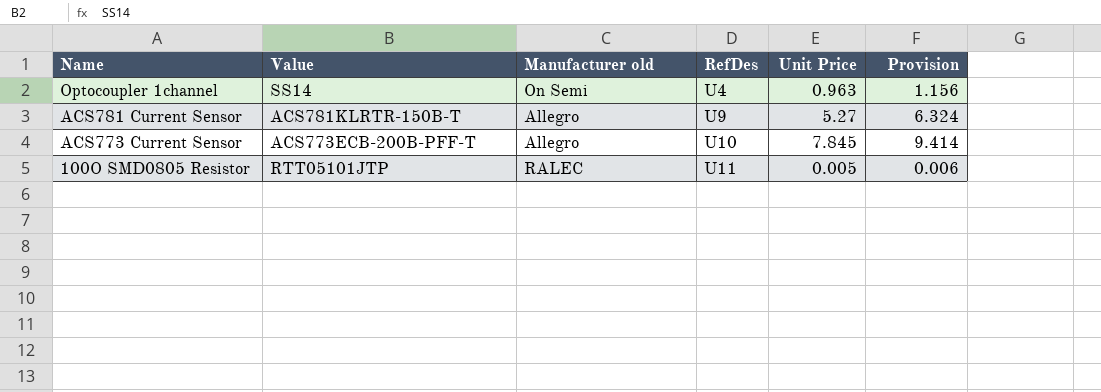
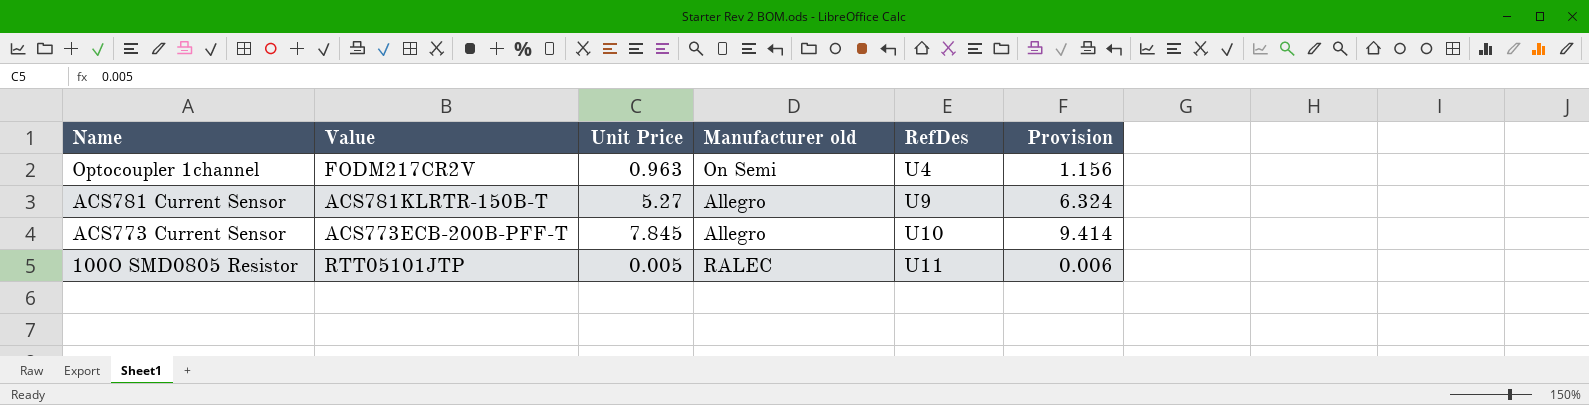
column Unit Price | position: 5 -> 3
Optocoupler 1channel | Value: SS14 -> FODM217CR2V

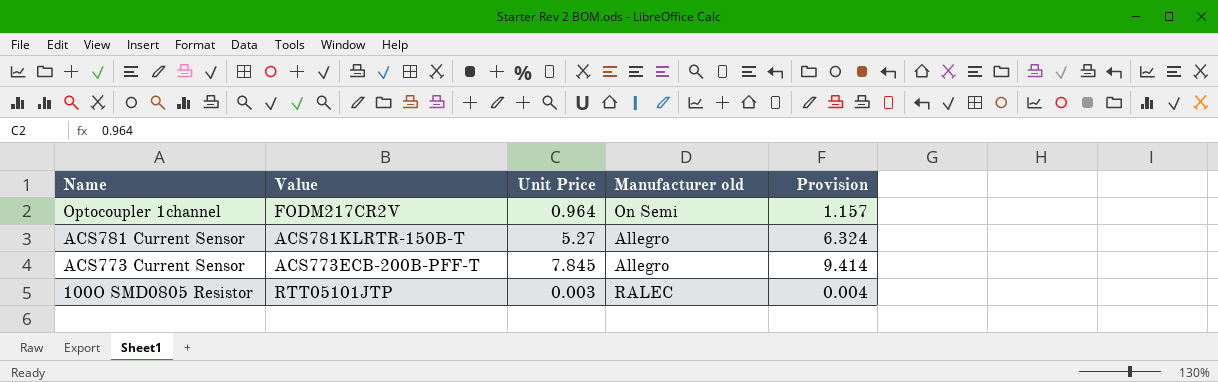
column RefDes | position: 5 -> none
Optocoupler 1channel | Unit Price: 0.963 -> 0.964
Optocoupler 1channel | Provision: 1.156 -> 1.157
100O SMD0805 Resistor | Unit Price: 0.005 -> 0.003
100O SMD0805 Resistor | Provision: 0.006 -> 0.004

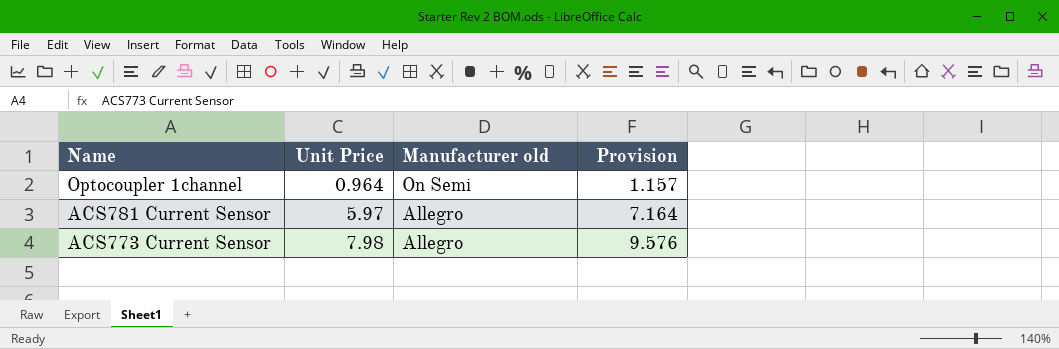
column Value | position: 2 -> none
row 100O SMD0805 Resistor: RTT05101JTP | 0.003 | RALEC | 0.004 -> none
ACS781 Current Sensor | Unit Price: 5.27 -> 5.97
ACS781 Current Sensor | Provision: 6.324 -> 7.164
ACS773 Current Sensor | Unit Price: 7.845 -> 7.98
ACS773 Current Sensor | Provision: 9.414 -> 9.576

